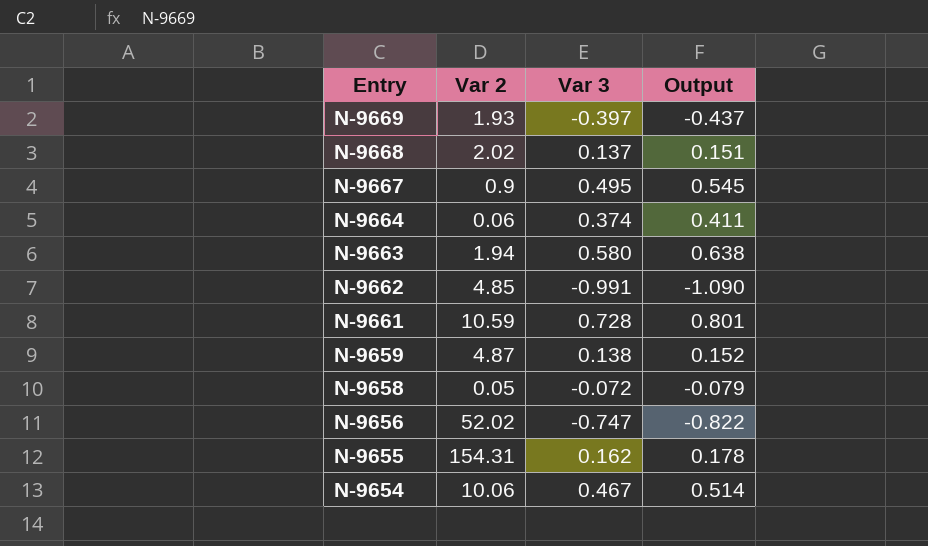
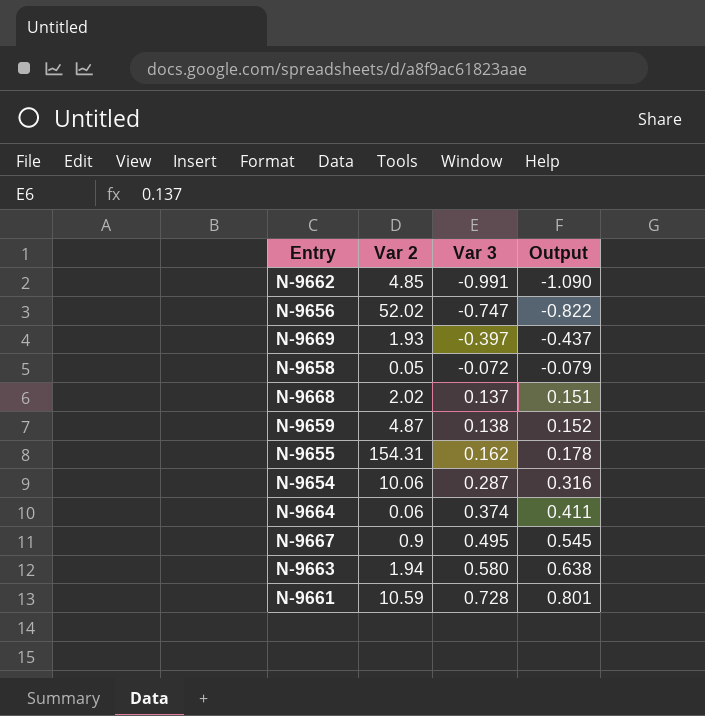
row order: Entry descending -> Var 3 ascending
N-9654 | Var 3: 0.467 -> 0.287
N-9654 | Output: 0.514 -> 0.316

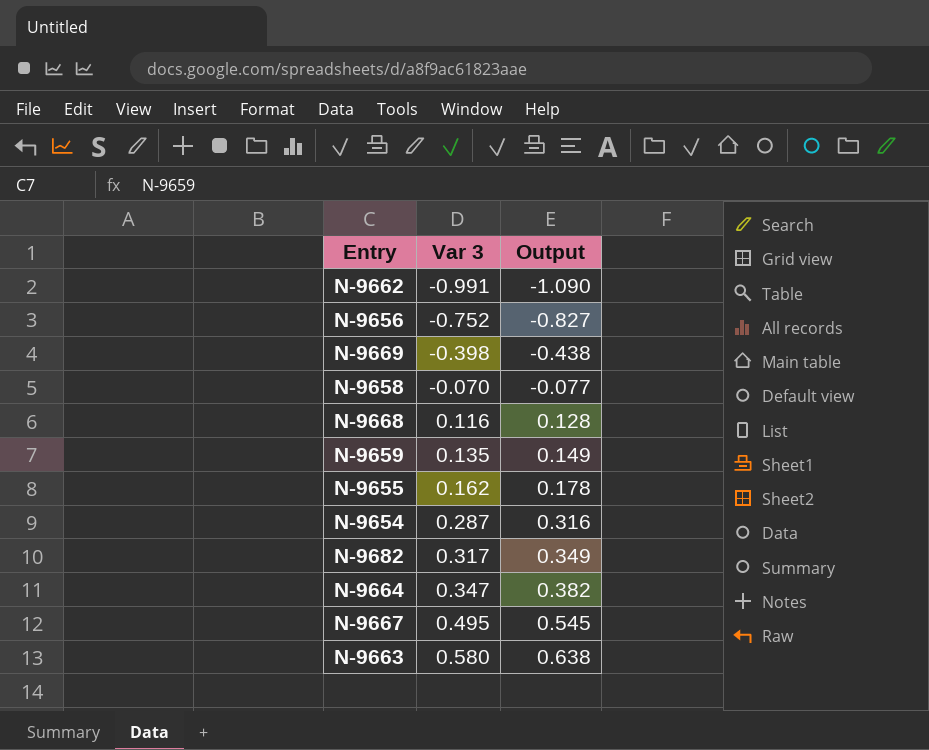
column Var 2 | position: 2 -> none
row N-9661: 10.59 | 0.728 | 0.801 -> none
N-9656 | Var 3: -0.747 -> -0.752
N-9656 | Output: -0.822 -> -0.827
N-9669 | Var 3: -0.397 -> -0.398
N-9669 | Output: -0.437 -> -0.438
N-9658 | Var 3: -0.072 -> -0.070
N-9658 | Output: -0.079 -> -0.077
N-9668 | Var 3: 0.137 -> 0.116
N-9668 | Output: 0.151 -> 0.128
N-9659 | Var 3: 0.138 -> 0.135
N-9659 | Output: 0.152 -> 0.149
row N-9682: none -> 0.317 | 0.349
N-9664 | Var 3: 0.374 -> 0.347
N-9664 | Output: 0.411 -> 0.382

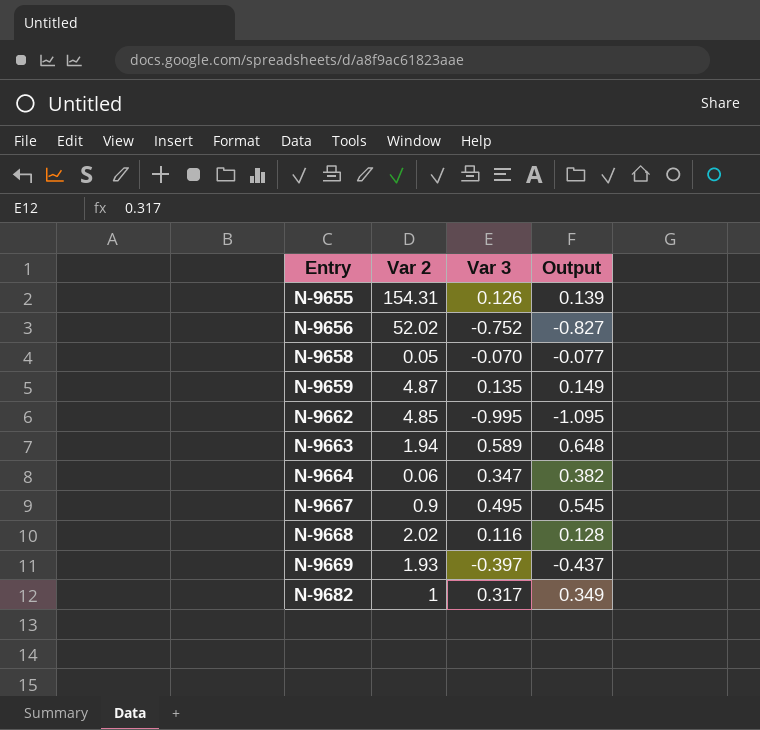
row order: Var 3 ascending -> Entry ascending
column Var 2 | position: none -> 2
row N-9654: 0.287 | 0.316 -> none
N-9655 | Var 3: 0.162 -> 0.126
N-9655 | Output: 0.178 -> 0.139
N-9662 | Var 3: -0.991 -> -0.995
N-9662 | Output: -1.090 -> -1.095
N-9663 | Var 3: 0.580 -> 0.589
N-9663 | Output: 0.638 -> 0.648
N-9669 | Var 3: -0.398 -> -0.397
N-9669 | Output: -0.438 -> -0.437

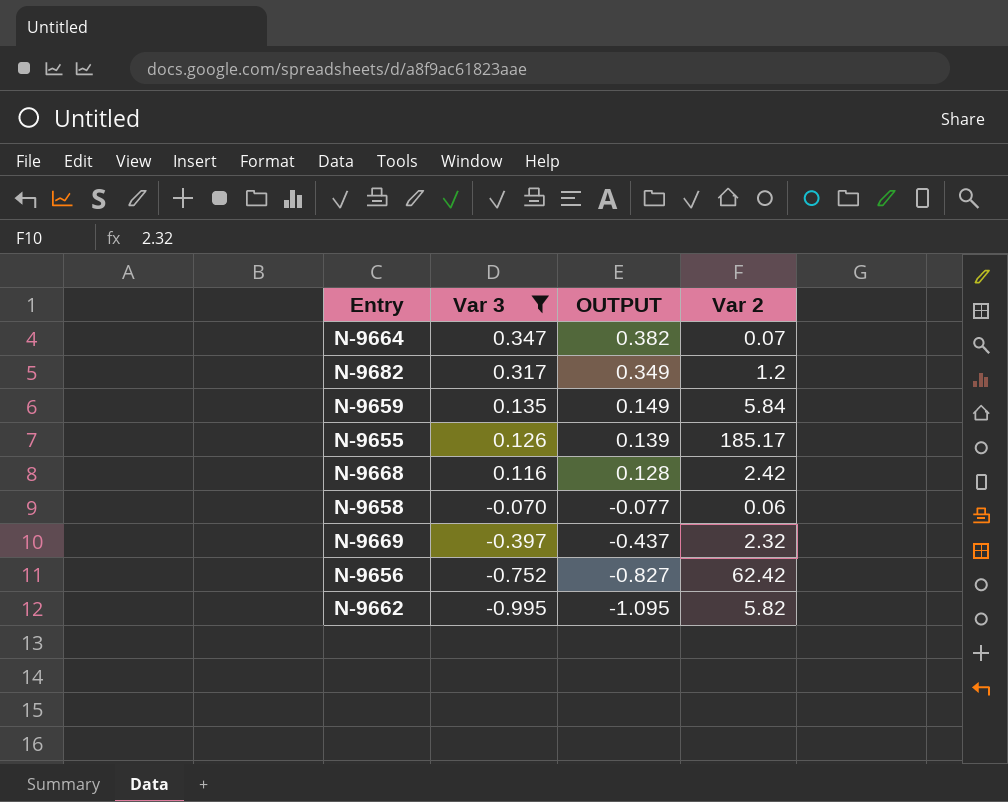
filter: none -> Var 3 <= 0.347
row order: Entry ascending -> Var 3 descending
column name: Output -> OUTPUT
column Var 2 | position: 2 -> 4
N-9664 | Var 2: 0.06 -> 0.07
N-9682 | Var 2: 1 -> 1.2
N-9659 | Var 2: 4.87 -> 5.84
N-9655 | Var 2: 154.31 -> 185.17
N-9668 | Var 2: 2.02 -> 2.42
N-9658 | Var 2: 0.05 -> 0.06
N-9669 | Var 2: 1.93 -> 2.32
N-9656 | Var 2: 52.02 -> 62.42
N-9662 | Var 2: 4.85 -> 5.82

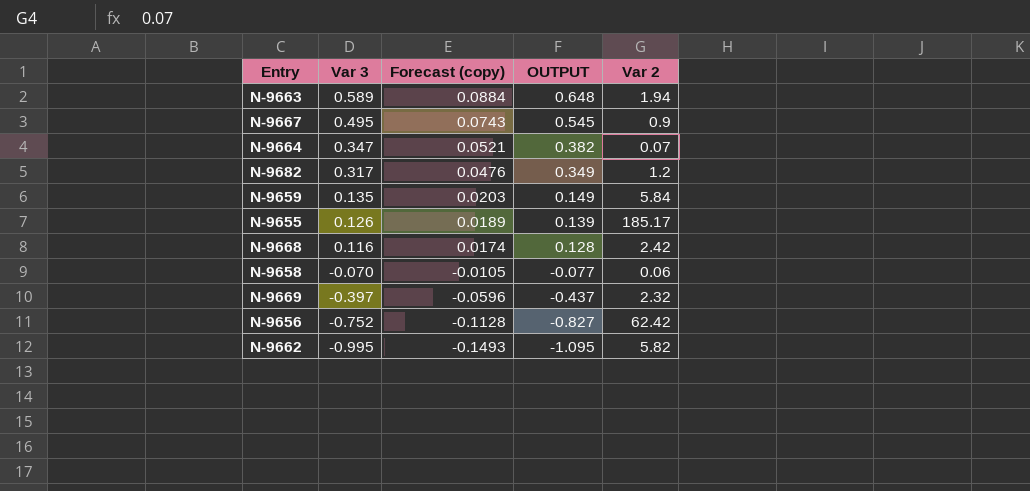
filter: Var 3 <= 0.347 -> none
column Forecast (copy) | formula: none -> [Var 3] * 0.15

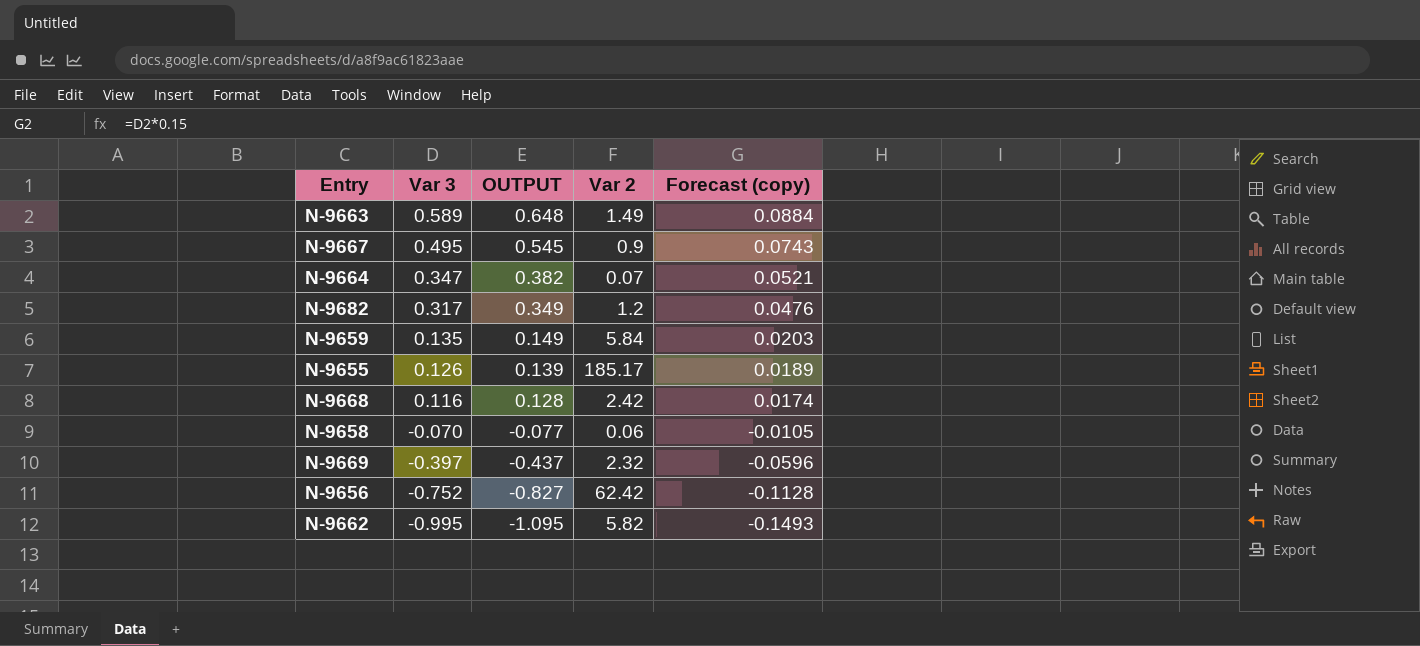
column Forecast (copy) | position: 3 -> 5
N-9663 | Var 2: 1.94 -> 1.49

